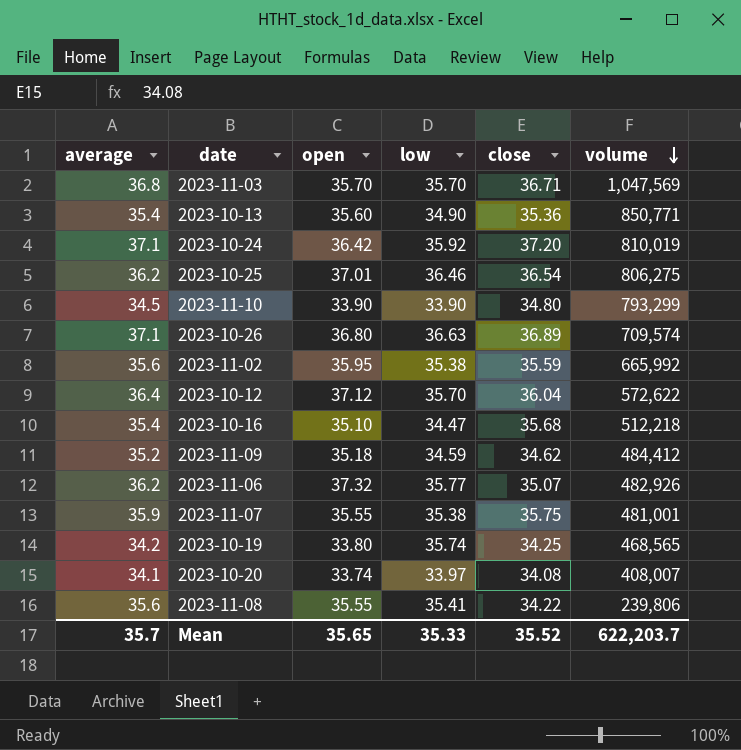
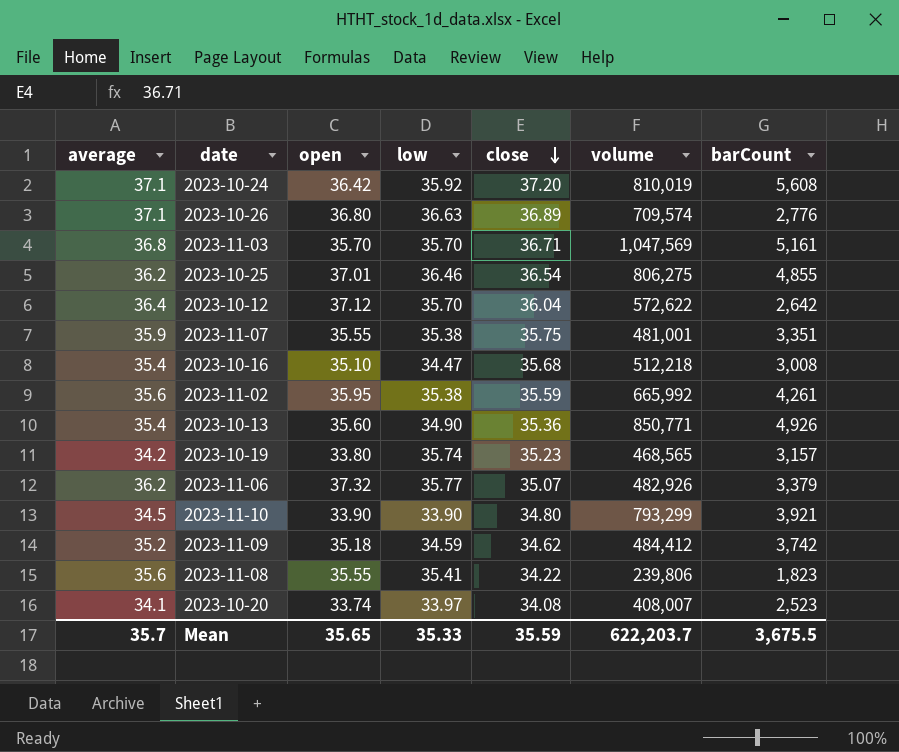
row order: volume descending -> close descending
column barCount | position: none -> 7
2023-10-19 | close: 34.25 -> 35.23
Mean | close: 35.52 -> 35.59

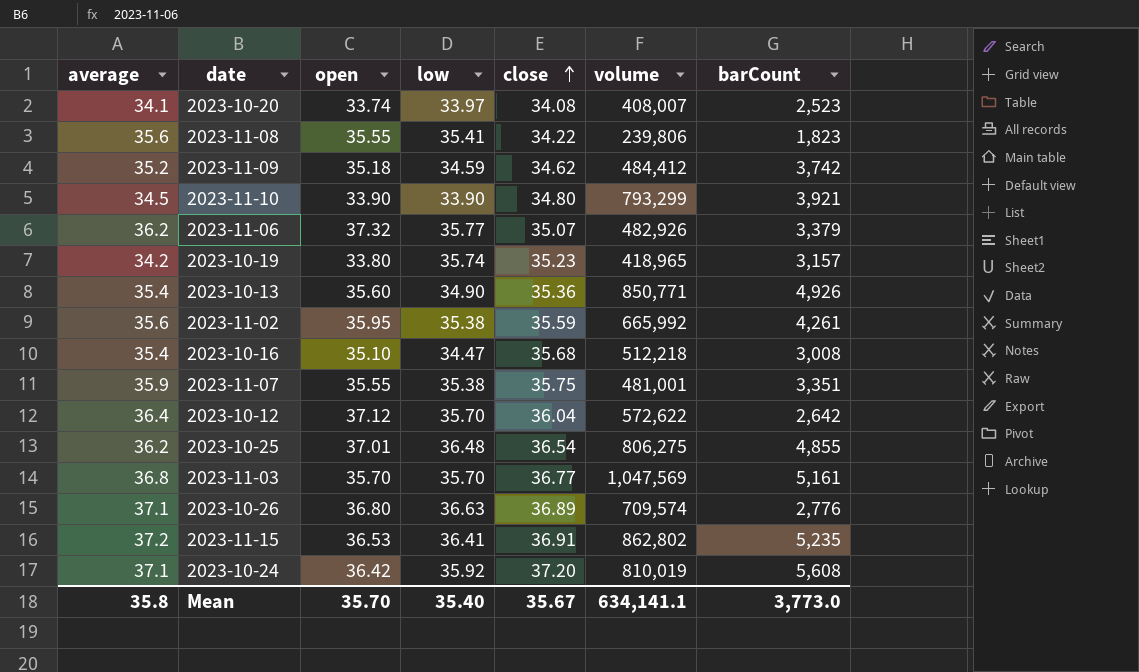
row order: close descending -> close ascending
2023-10-19 | volume: 468,565 -> 418,965
2023-10-25 | low: 36.46 -> 36.48
2023-11-03 | close: 36.71 -> 36.77
row 2023-11-15: none -> 37.2 | 36.53 | 36.41 | 36.91 | 862,802 | 5,235
Mean | average: 35.7 -> 35.8
Mean | open: 35.65 -> 35.70
Mean | low: 35.33 -> 35.40
Mean | close: 35.59 -> 35.67
Mean | volume: 622,203.7 -> 634,141.1
Mean | barCount: 3,675.5 -> 3,773.0

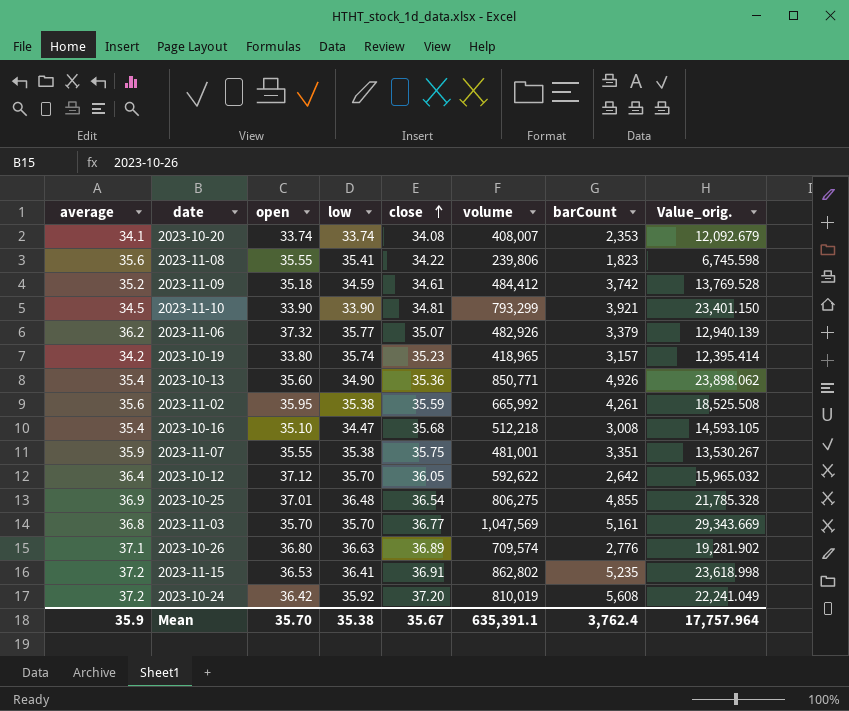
column Value_orig. | formula: none -> [volume] / [open]
2023-10-20 | low: 33.97 -> 33.74
2023-10-20 | barCount: 2,523 -> 2,353
2023-11-09 | close: 34.62 -> 34.61
2023-11-10 | close: 34.80 -> 34.81
2023-10-12 | close: 36.04 -> 36.05
2023-10-12 | volume: 572,622 -> 592,622
2023-10-25 | average: 36.2 -> 36.9
2023-10-24 | average: 37.1 -> 37.2
Mean | average: 35.8 -> 35.9
Mean | low: 35.40 -> 35.38
Mean | volume: 634,141.1 -> 635,391.1
Mean | barCount: 3,773.0 -> 3,762.4

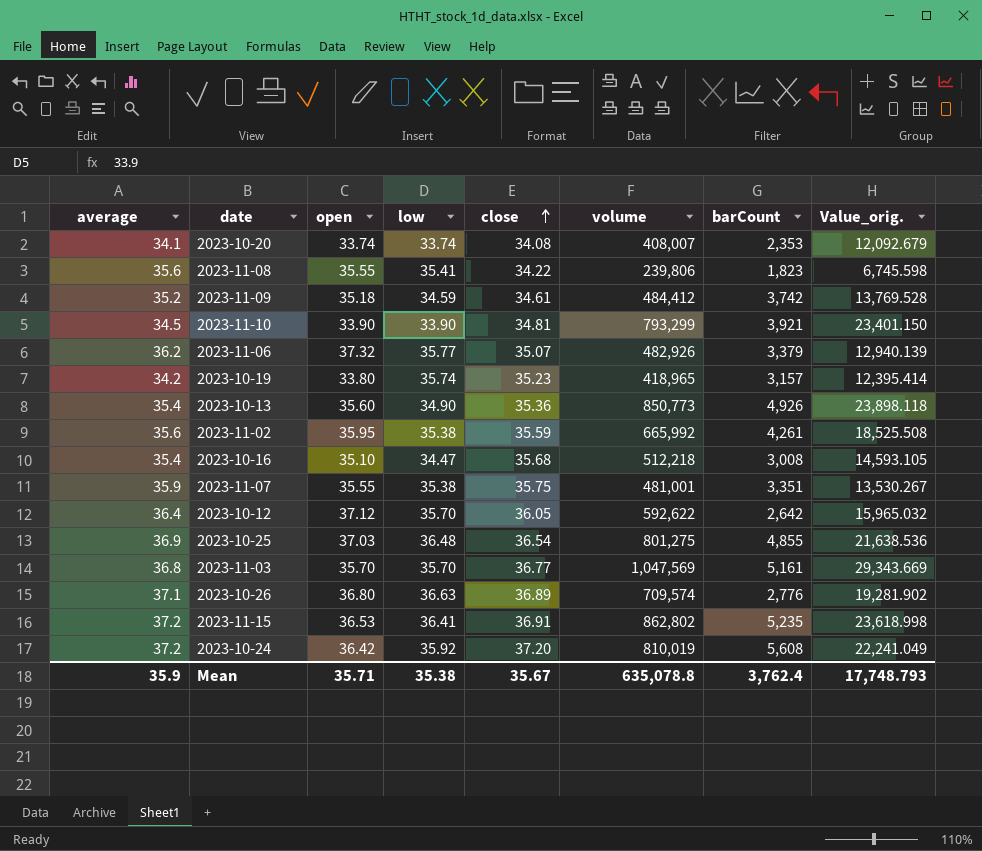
2023-10-13 | volume: 850,771 -> 850,773
2023-10-13 | Value_orig.: 23,898.062 -> 23,898.118
2023-10-25 | open: 37.01 -> 37.03
2023-10-25 | volume: 806,275 -> 801,275
2023-10-25 | Value_orig.: 21,785.328 -> 21,638.536
Mean | open: 35.70 -> 35.71
Mean | volume: 635,391.1 -> 635,078.8
Mean | Value_orig.: 17,757.964 -> 17,748.793

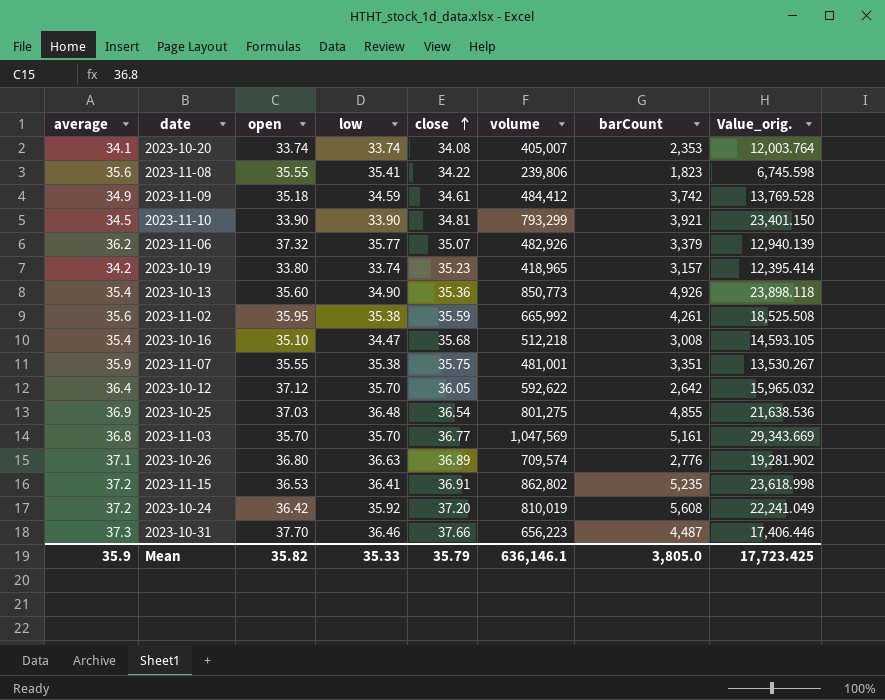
2023-10-20 | volume: 408,007 -> 405,007
2023-10-20 | Value_orig.: 12,092.679 -> 12,003.764
2023-11-09 | average: 35.2 -> 34.9
2023-10-19 | low: 35.74 -> 33.74
row 2023-10-31: none -> 37.3 | 37.70 | 36.46 | 37.66 | 656,223 | 4,487 | 17,406.446
Mean | open: 35.71 -> 35.82
Mean | low: 35.38 -> 35.33
Mean | close: 35.67 -> 35.79
Mean | volume: 635,078.8 -> 636,146.1
Mean | barCount: 3,762.4 -> 3,805.0
Mean | Value_orig.: 17,748.793 -> 17,723.425

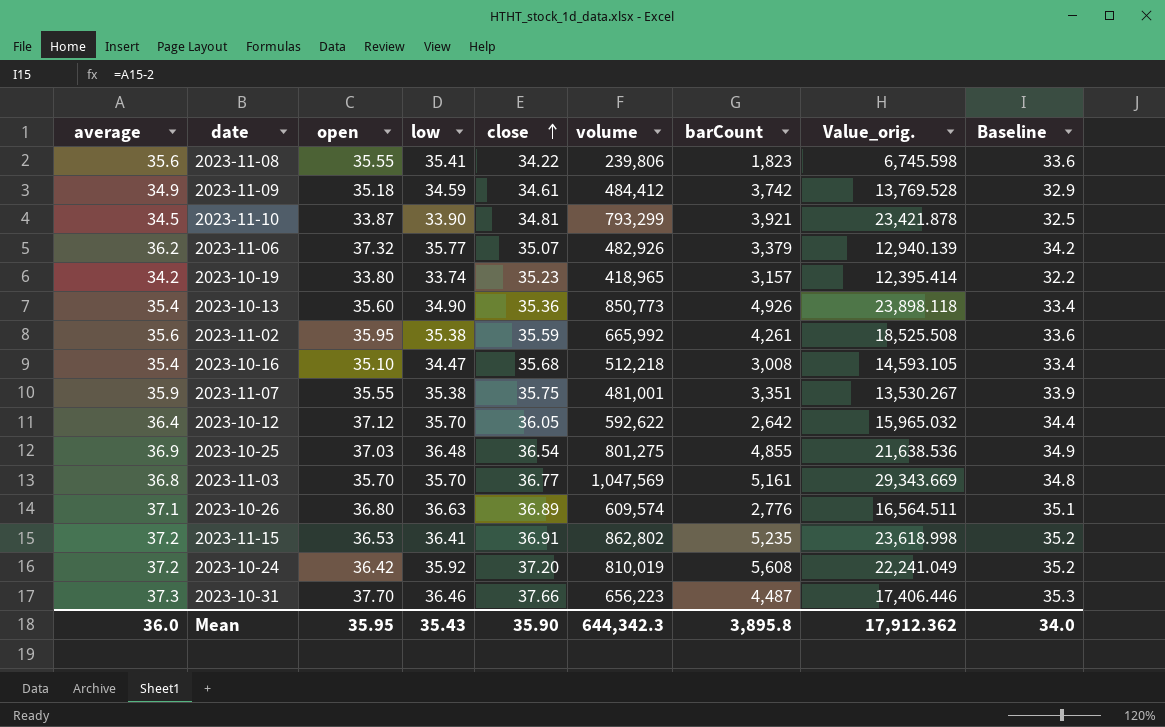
column Baseline | formula: none -> [average] - 2
row 2023-10-20: 34.1 | 33.74 | 33.74 | 34.08 | 405,007 | 2,353 | 12,003.764 -> none
2023-11-10 | open: 33.90 -> 33.87
2023-11-10 | Value_orig.: 23,401.150 -> 23,421.878
2023-10-26 | volume: 709,574 -> 609,574
2023-10-26 | Value_orig.: 19,281.902 -> 16,564.511
Mean | average: 35.9 -> 36.0
Mean | open: 35.82 -> 35.95
Mean | low: 35.33 -> 35.43
Mean | close: 35.79 -> 35.90
Mean | volume: 636,146.1 -> 644,342.3
Mean | barCount: 3,805.0 -> 3,895.8
Mean | Value_orig.: 17,723.425 -> 17,912.362

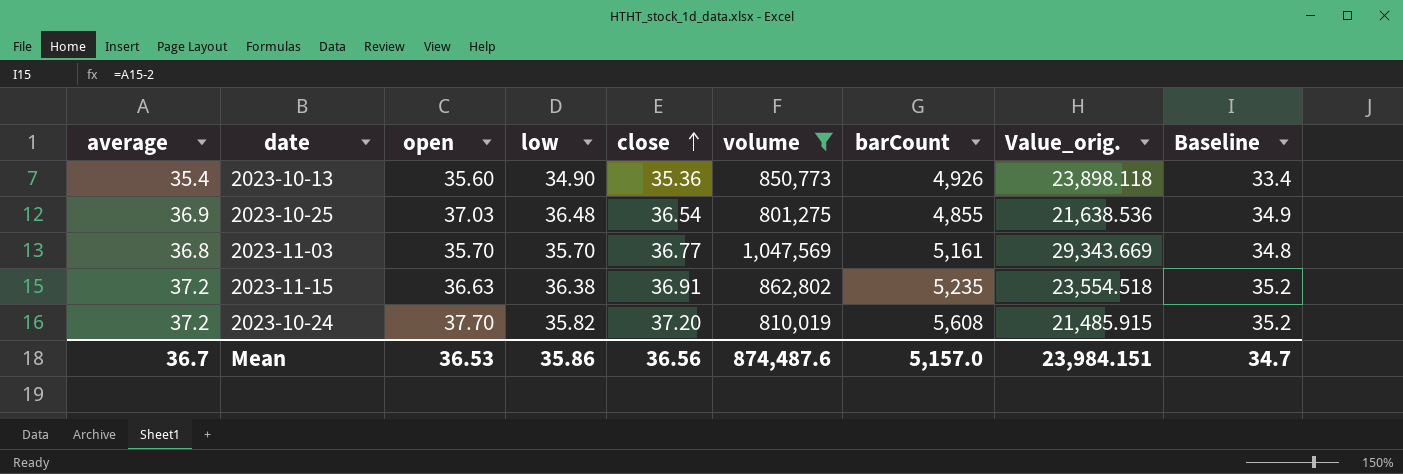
filter: none -> volume >= 801,275
2023-11-15 | open: 36.53 -> 36.63
2023-11-15 | low: 36.41 -> 36.38
2023-11-15 | Value_orig.: 23,618.998 -> 23,554.518
2023-10-24 | open: 36.42 -> 37.70
2023-10-24 | low: 35.92 -> 35.82
2023-10-24 | Value_orig.: 22,241.049 -> 21,485.915
Mean | average: 36.0 -> 36.7
Mean | open: 35.95 -> 36.53
Mean | low: 35.43 -> 35.86
Mean | close: 35.90 -> 36.56
Mean | volume: 644,342.3 -> 874,487.6
Mean | barCount: 3,895.8 -> 5,157.0
Mean | Value_orig.: 17,912.362 -> 23,984.151
Mean | Baseline: 34.0 -> 34.7

